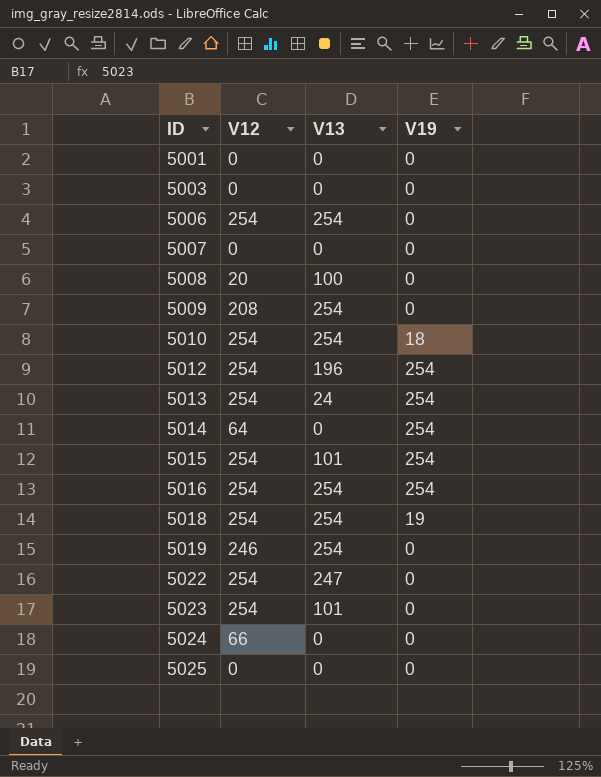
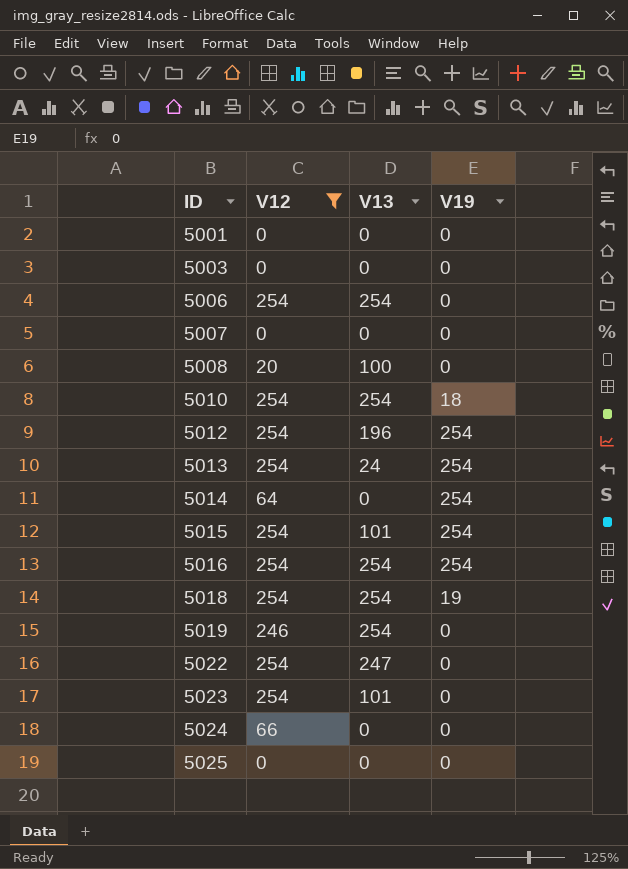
filter: none -> V12 != 208

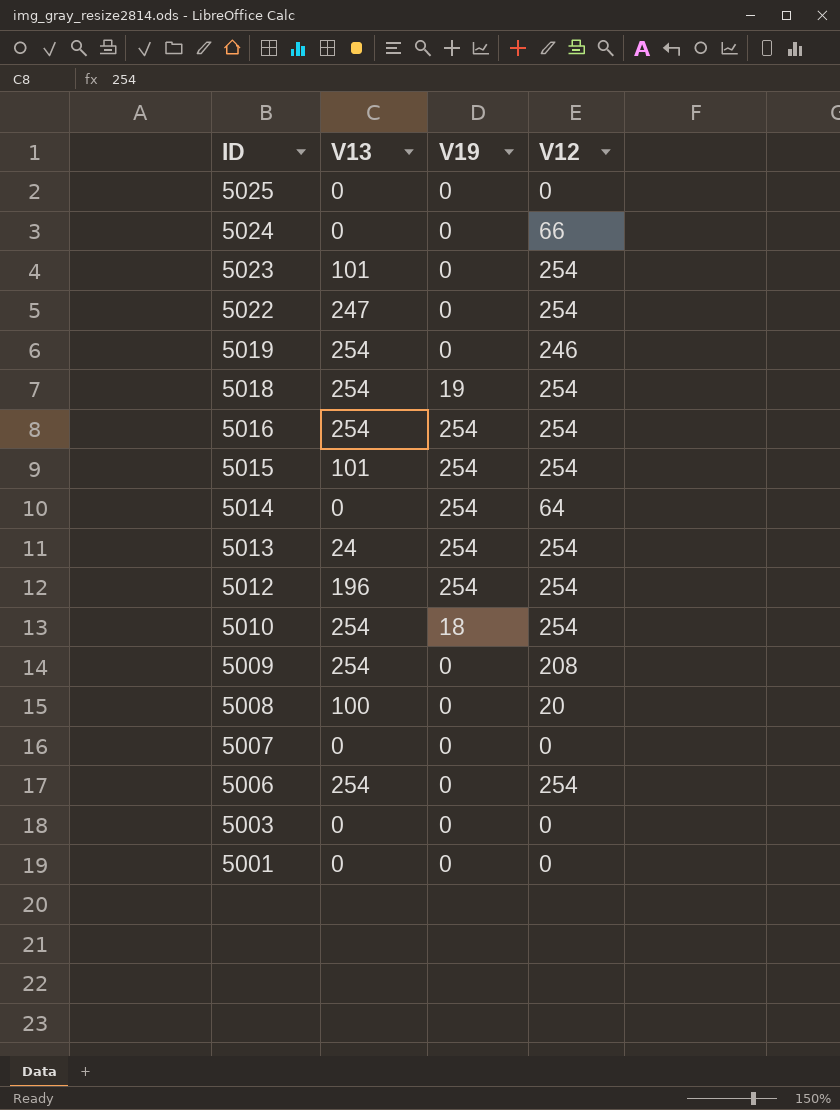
filter: V12 != 208 -> none
row order: ID ascending -> ID descending
column V12 | position: 2 -> 4

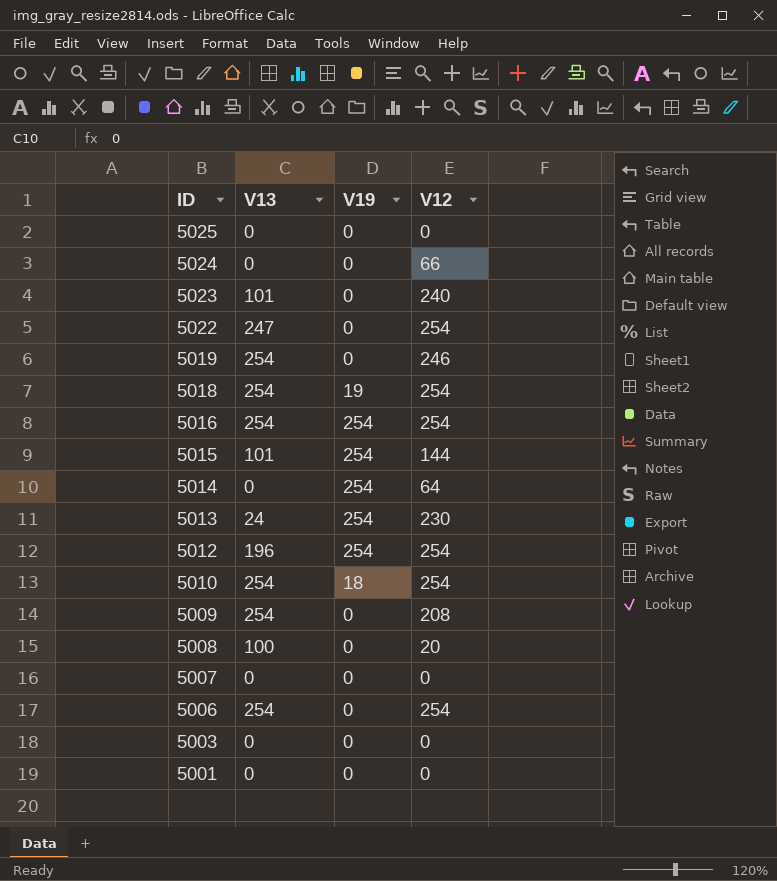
5023 | V12: 254 -> 240
5015 | V12: 254 -> 144
5013 | V12: 254 -> 230

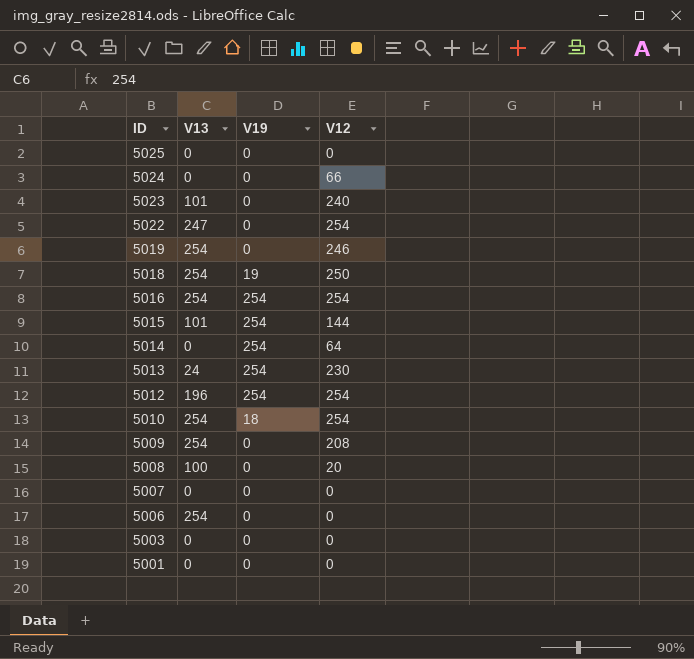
5018 | V12: 254 -> 250
5006 | V12: 254 -> 0

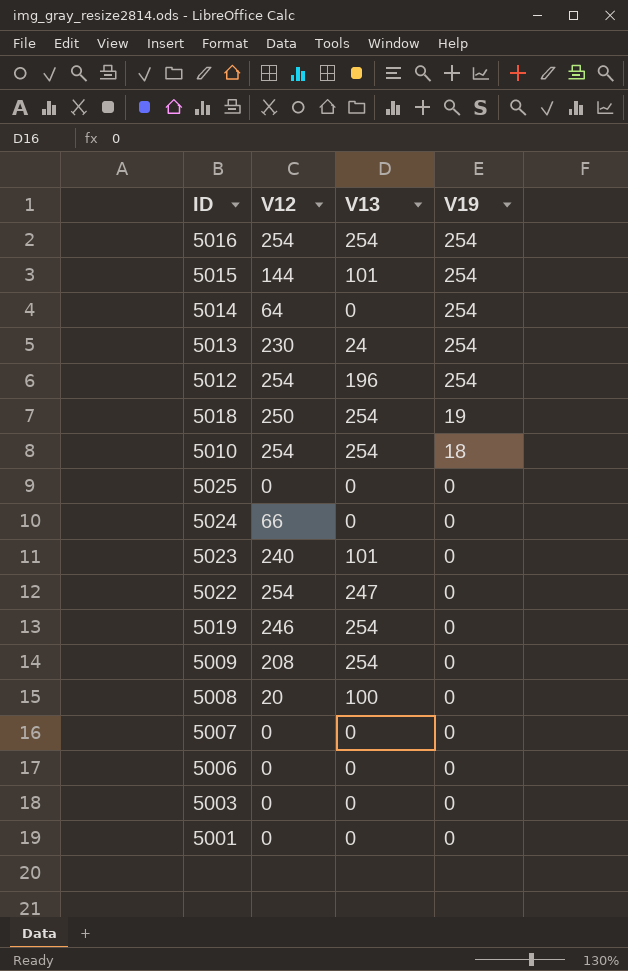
row order: ID descending -> V19 descending
column V12 | position: 4 -> 2
5006 | V13: 254 -> 0

